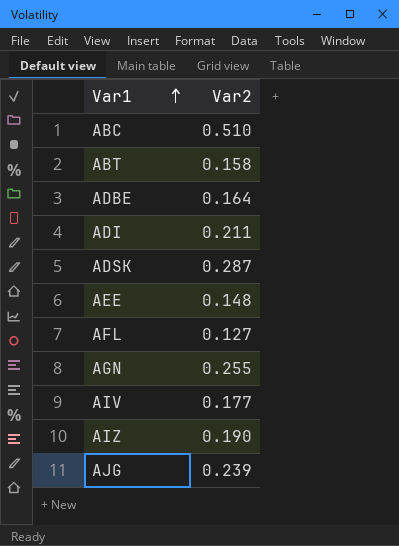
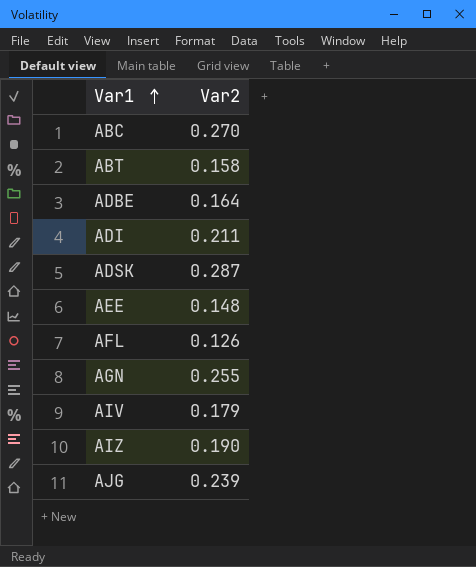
ABC | Var2: 0.510 -> 0.270
AFL | Var2: 0.127 -> 0.126
AIV | Var2: 0.177 -> 0.179

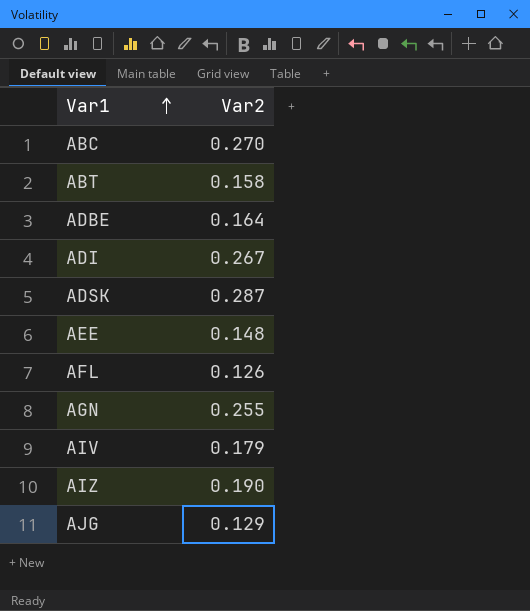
ADI | Var2: 0.211 -> 0.267
AJG | Var2: 0.239 -> 0.129

